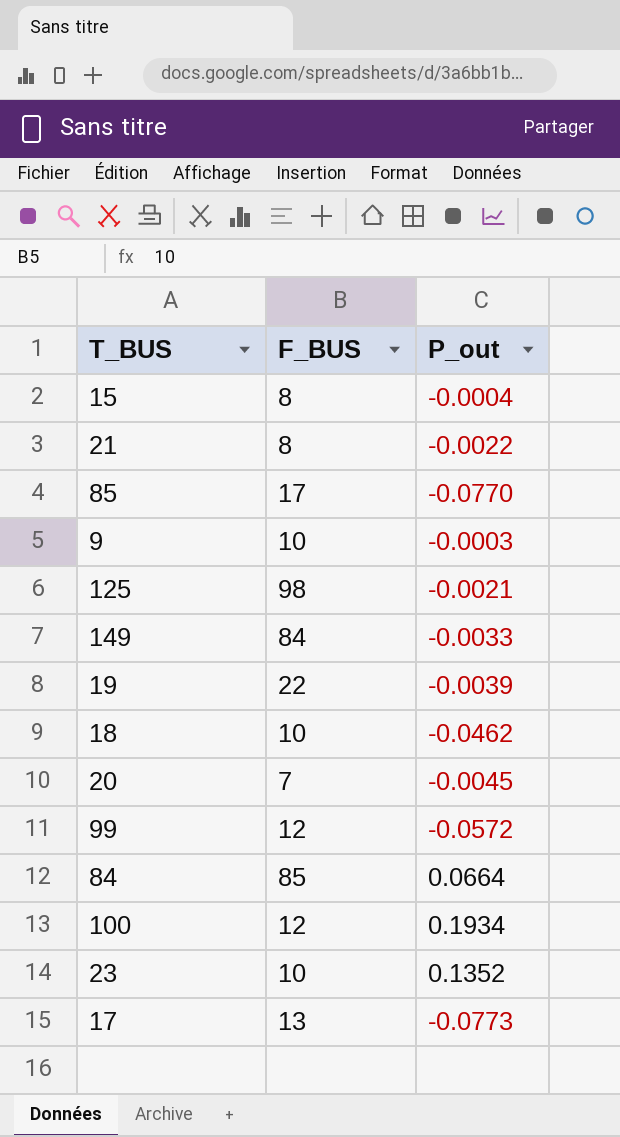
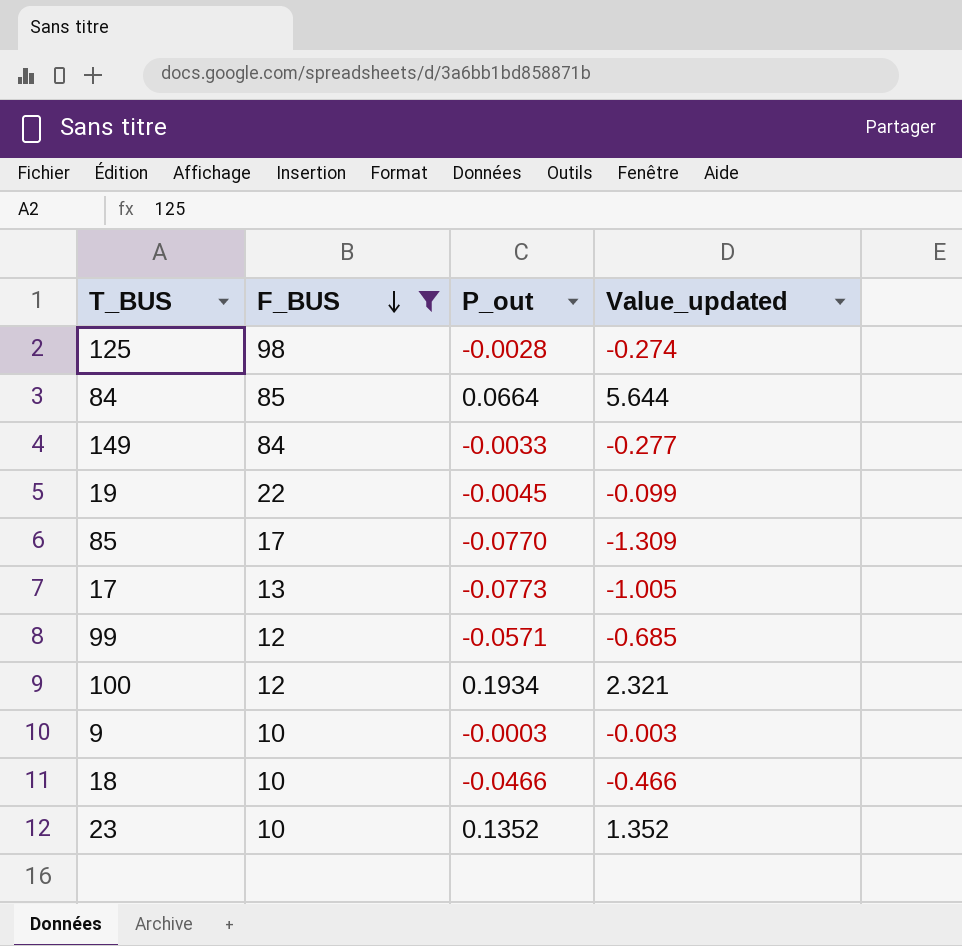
filter: none -> F_BUS >= 10
row order: none -> F_BUS descending
column Value_updated | formula: none -> [F_BUS] * [P_out]
125 | P_out: -0.0021 -> -0.0028
19 | P_out: -0.0039 -> -0.0045
99 | P_out: -0.0572 -> -0.0571
18 | P_out: -0.0462 -> -0.0466

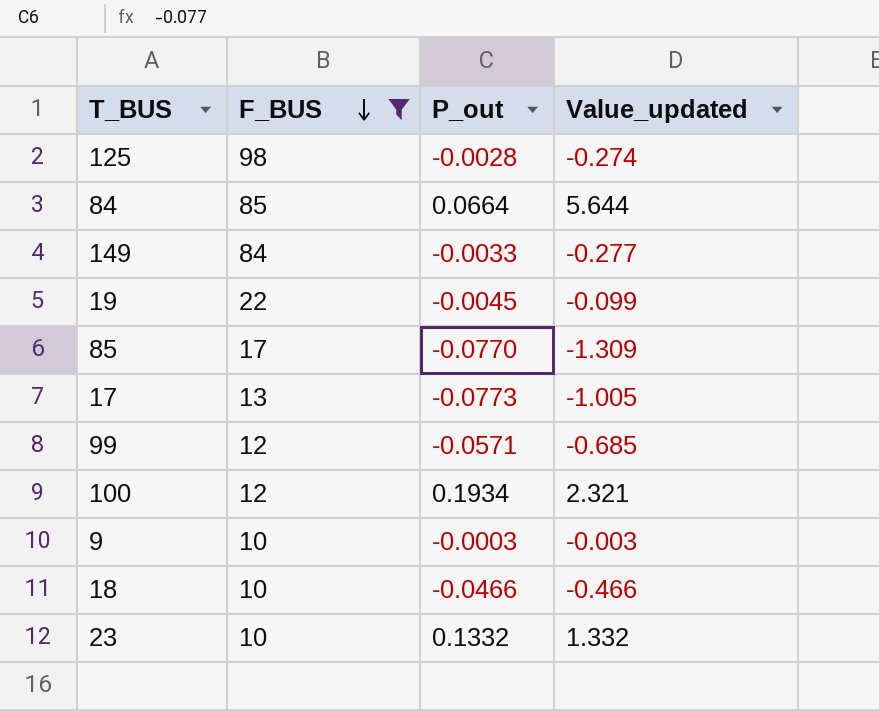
23 | P_out: 0.1352 -> 0.1332
23 | Value_updated: 1.352 -> 1.332

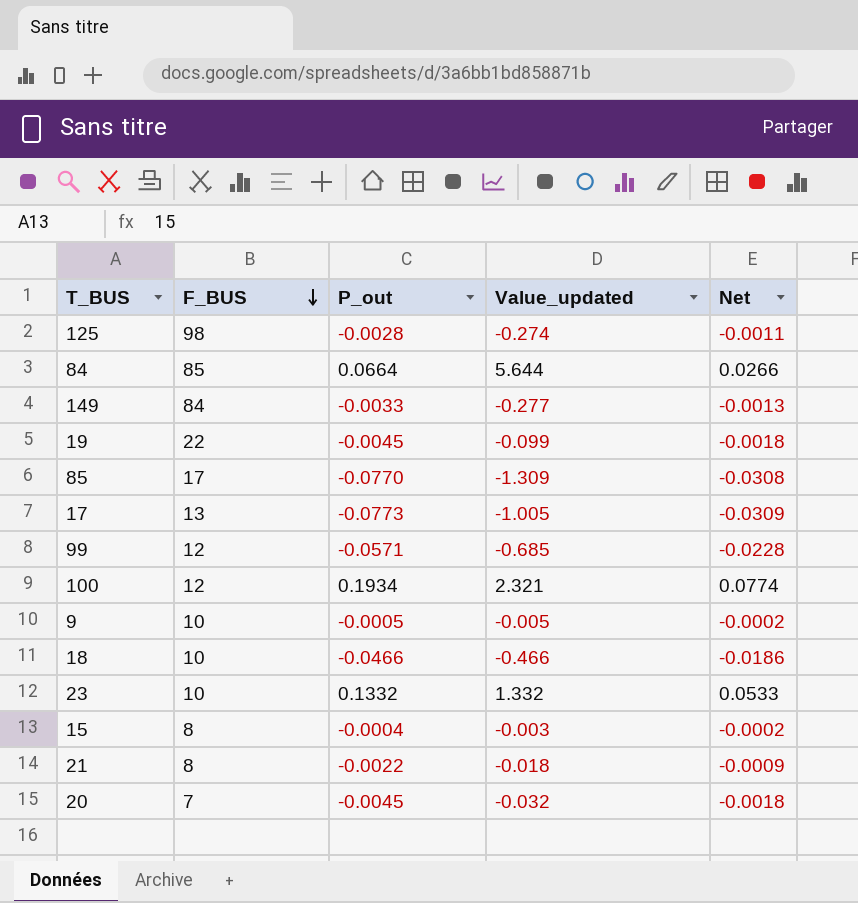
filter: F_BUS >= 10 -> none
column Net | formula: none -> [P_out] * 0.4
9 | P_out: -0.0003 -> -0.0005
9 | Value_updated: -0.003 -> -0.005

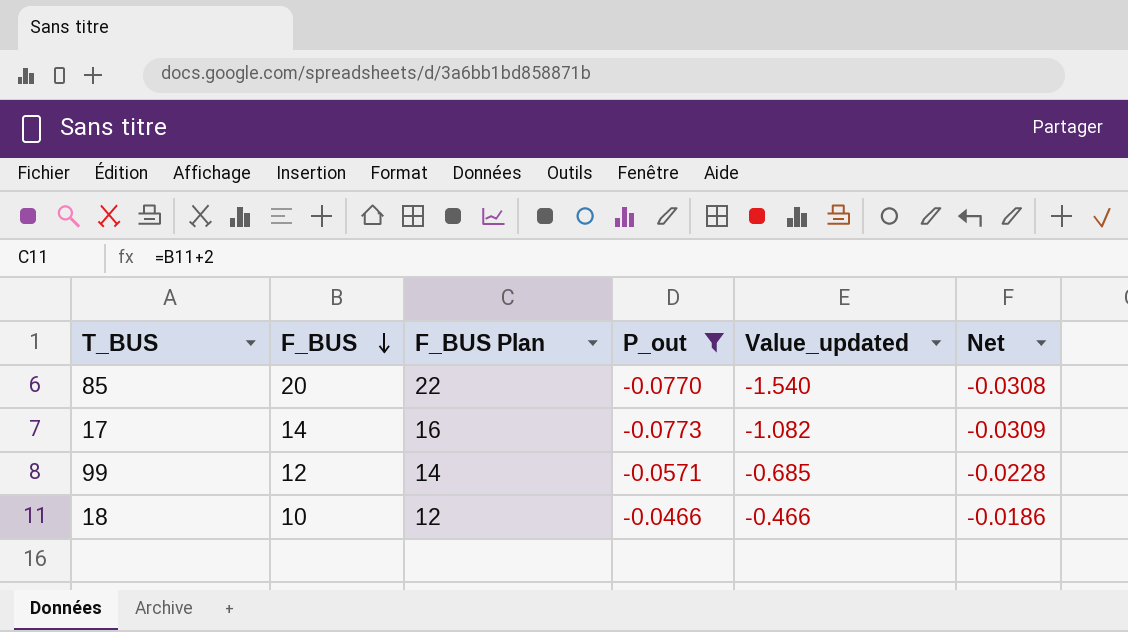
filter: none -> P_out <= -0.0466
column F_BUS Plan | formula: none -> [F_BUS] + 2
85 | F_BUS: 17 -> 20
85 | Value_updated: -1.309 -> -1.540
17 | F_BUS: 13 -> 14
17 | Value_updated: -1.005 -> -1.082

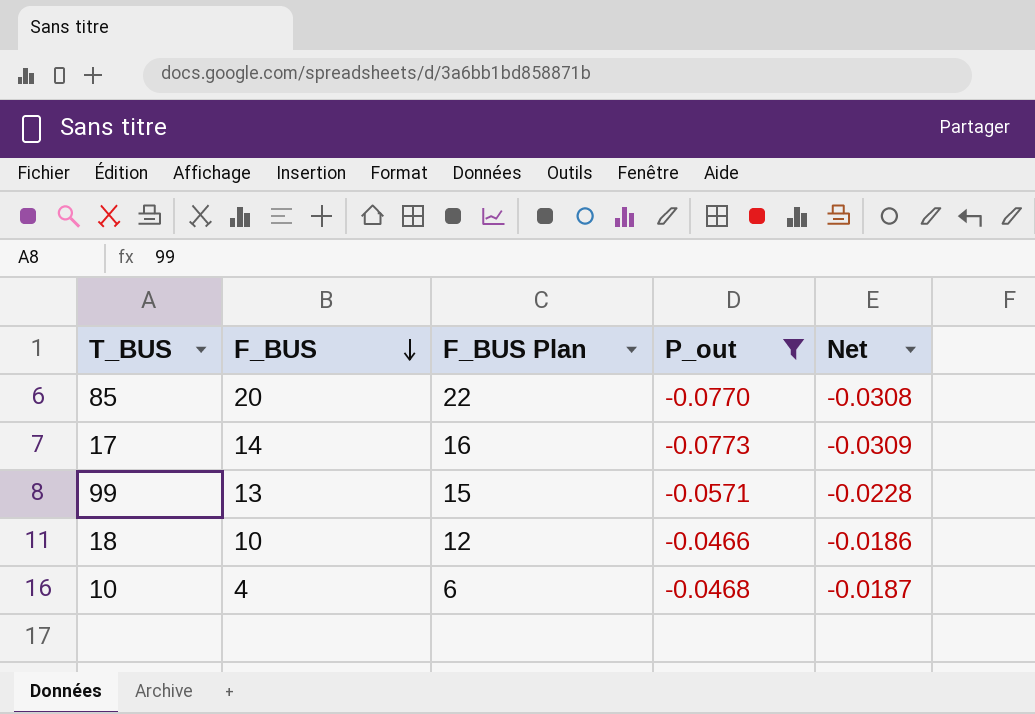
column Value_updated | formula: [F_BUS] * [P_out] -> none
99 | F_BUS: 12 -> 13
99 | F_BUS Plan: 14 -> 15
row 10: none -> 4 | 6 | -0.0468 | -0.0187

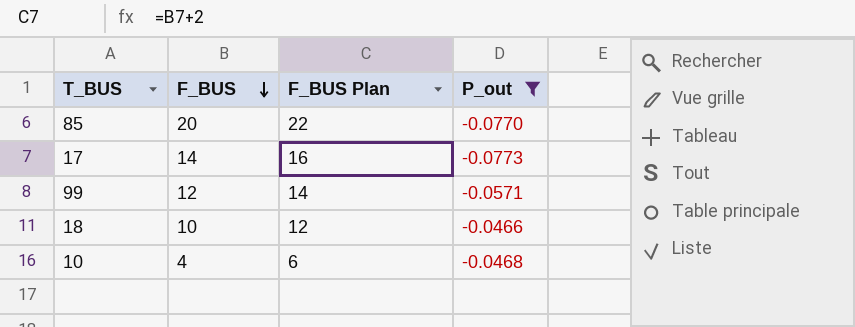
column Net | formula: [P_out] * 0.4 -> none
99 | F_BUS: 13 -> 12
99 | F_BUS Plan: 15 -> 14

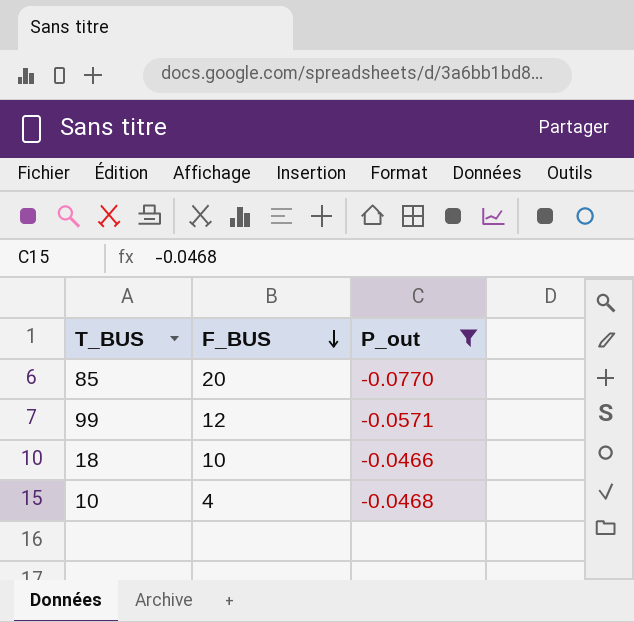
column F_BUS Plan | formula: [F_BUS] + 2 -> none
row 17: 14 | 16 | -0.0773 -> none

